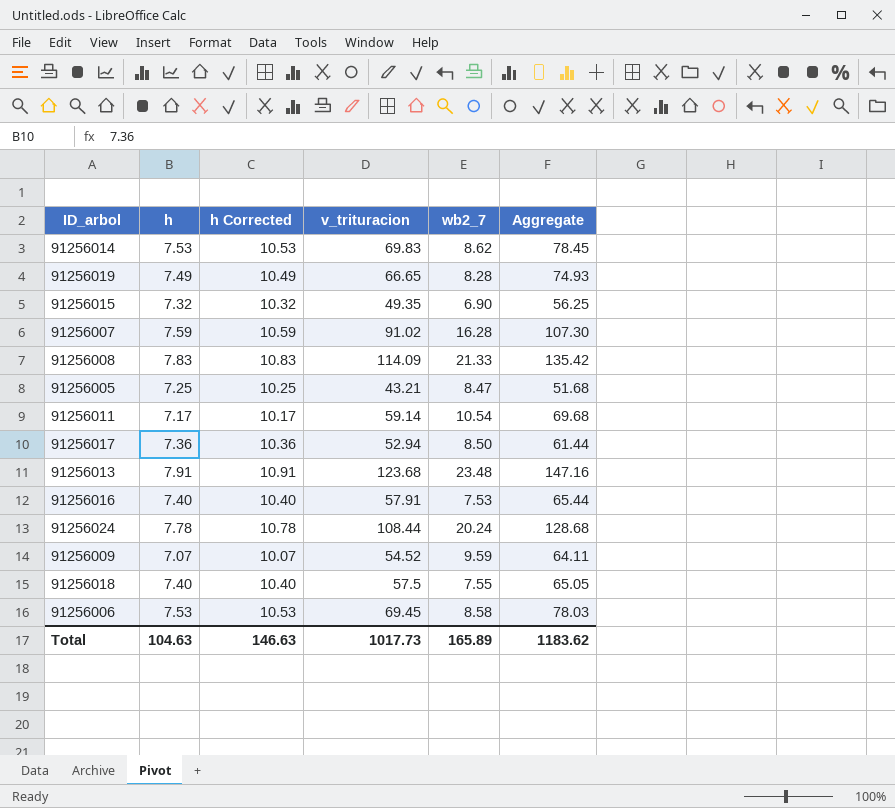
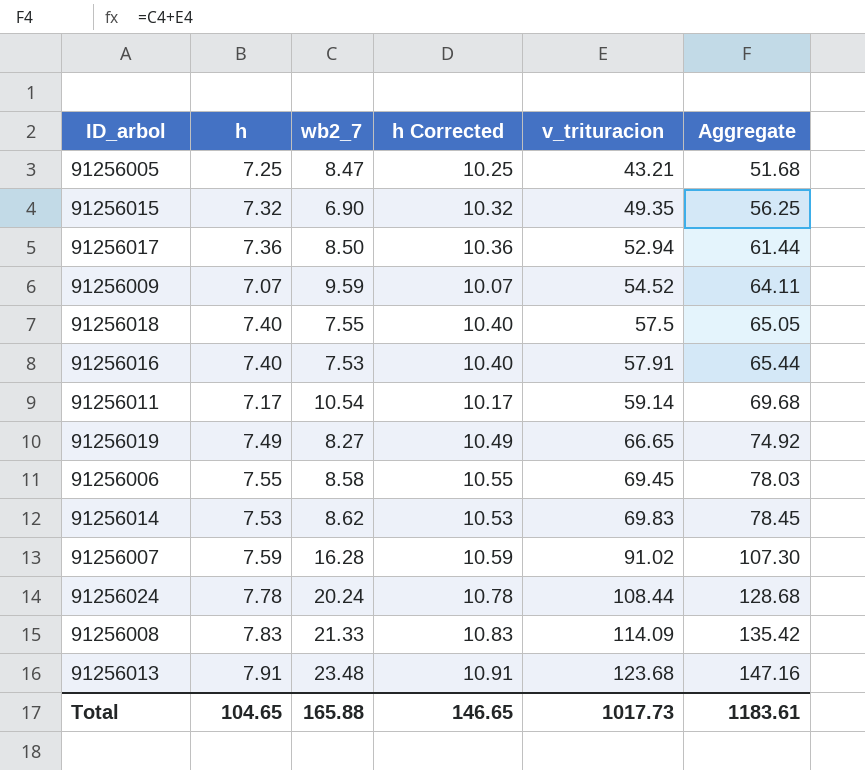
row order: none -> v_trituracion ascending
column wb2_7 | position: 5 -> 3
91256019 | wb2_7: 8.28 -> 8.27
91256019 | Aggregate: 74.93 -> 74.92
91256006 | h: 7.53 -> 7.55
91256006 | h Corrected: 10.53 -> 10.55
Total | h: 104.63 -> 104.65
Total | wb2_7: 165.89 -> 165.88
Total | h Corrected: 146.63 -> 146.65
Total | Aggregate: 1183.62 -> 1183.61

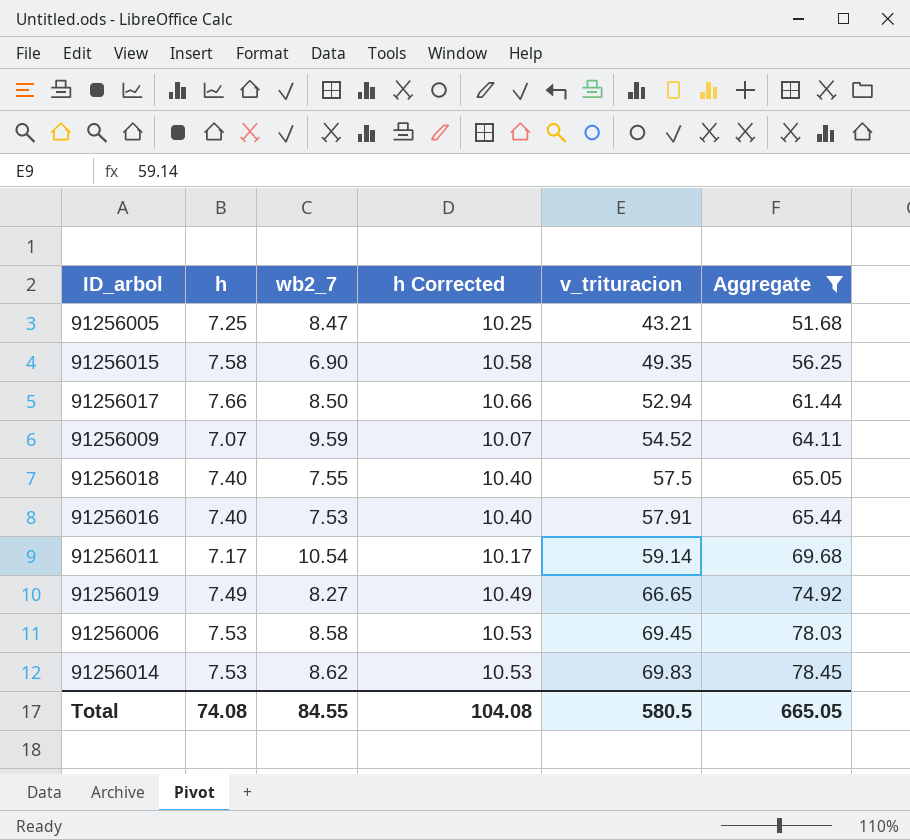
filter: none -> Aggregate <= 78.45
91256015 | h: 7.32 -> 7.58
91256015 | h Corrected: 10.32 -> 10.58
91256017 | h: 7.36 -> 7.66
91256017 | h Corrected: 10.36 -> 10.66
91256006 | h: 7.55 -> 7.53
91256006 | h Corrected: 10.55 -> 10.53
Total | h: 104.65 -> 74.08
Total | wb2_7: 165.88 -> 84.55
Total | h Corrected: 146.65 -> 104.08
Total | v_trituracion: 1017.73 -> 580.5
Total | Aggregate: 1183.61 -> 665.05

